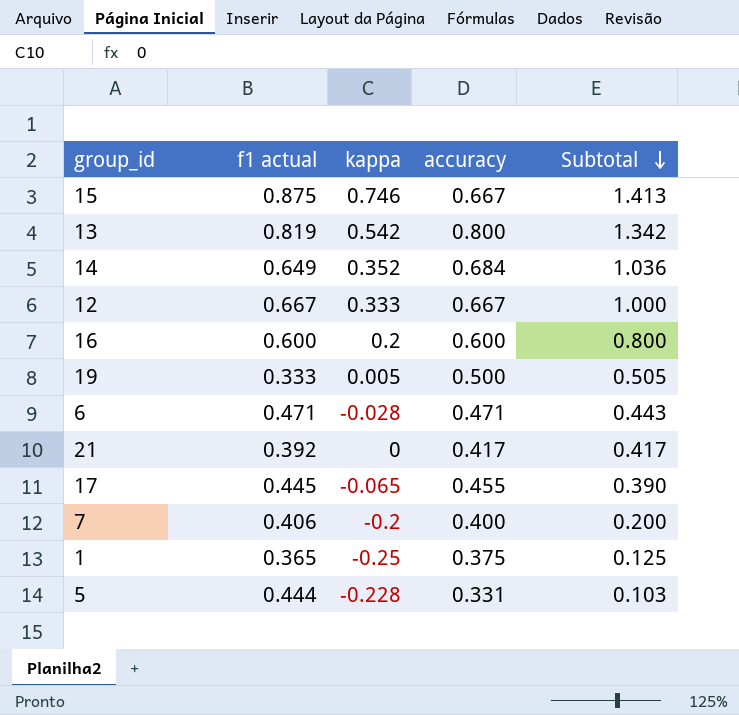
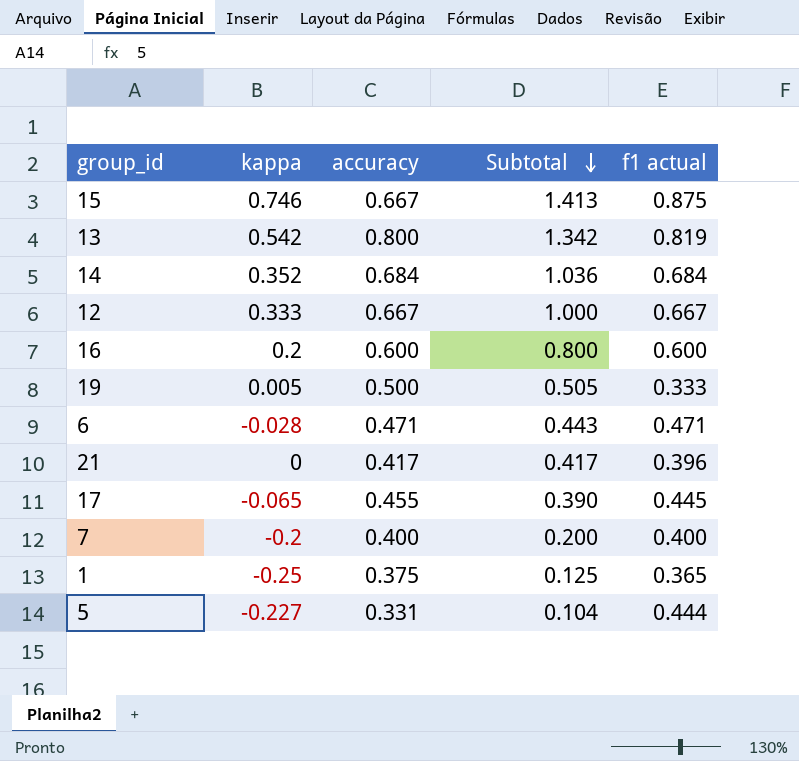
column f1 actual | position: 2 -> 5
14 | f1 actual: 0.649 -> 0.684
21 | f1 actual: 0.392 -> 0.396
7 | f1 actual: 0.406 -> 0.400
5 | kappa: -0.228 -> -0.227
5 | Subtotal: 0.103 -> 0.104

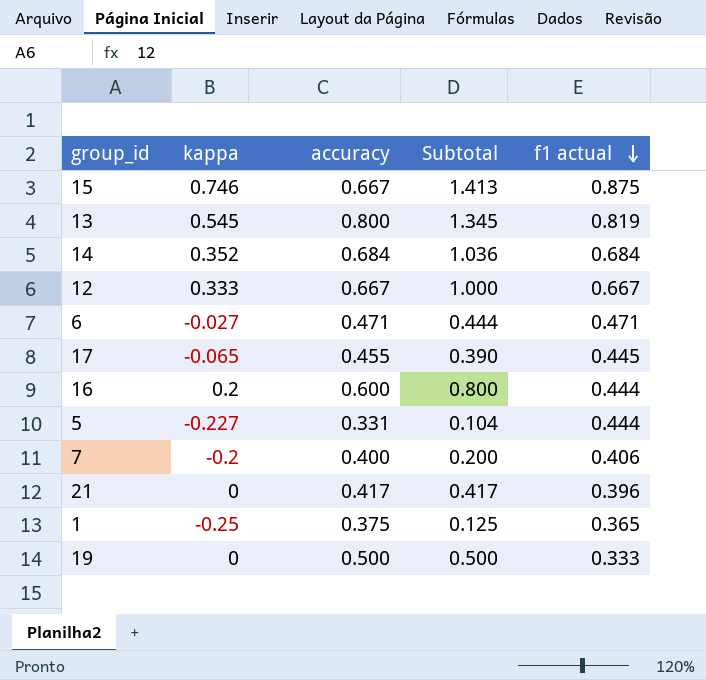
row order: Subtotal descending -> f1 actual descending
13 | kappa: 0.542 -> 0.545
13 | Subtotal: 1.342 -> 1.345
6 | kappa: -0.028 -> -0.027
6 | Subtotal: 0.443 -> 0.444
16 | f1 actual: 0.600 -> 0.444
7 | f1 actual: 0.400 -> 0.406
19 | kappa: 0.005 -> 0
19 | Subtotal: 0.505 -> 0.500

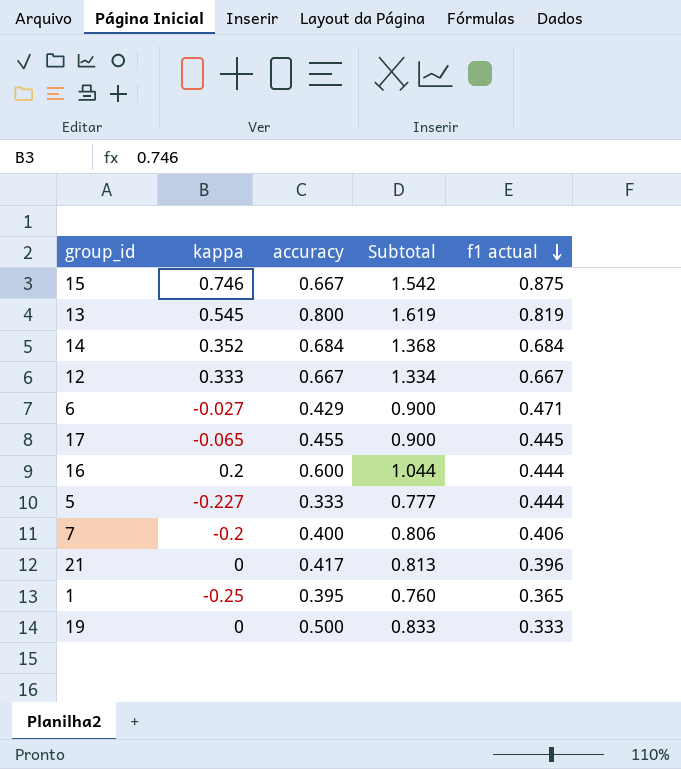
column Subtotal | formula: [kappa] + [accuracy] -> [accuracy] + [f1 actual]
6 | accuracy: 0.471 -> 0.429
5 | accuracy: 0.331 -> 0.333
1 | accuracy: 0.375 -> 0.395

